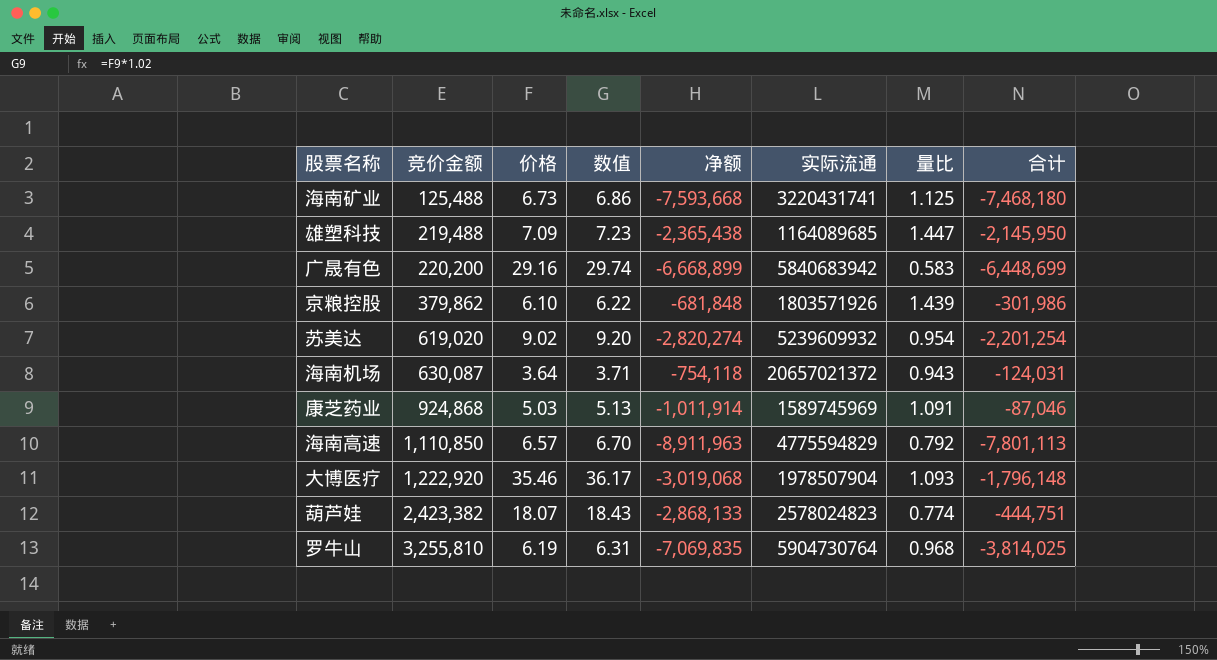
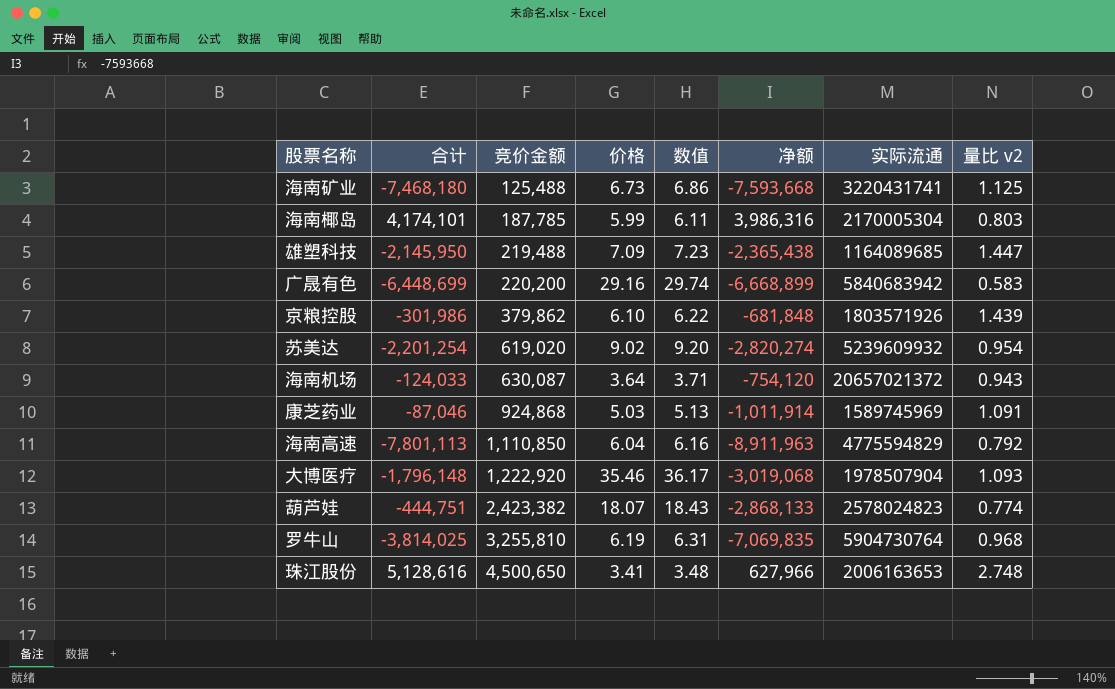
column 合计 | position: 8 -> 2
column name: 量比 -> 量比 v2
row 海南椰岛: none -> 4,174,101 | 187,785 | 5.99 | 6.11 | 3,986,316 | 2170005304 | 0.803
海南机场 | 合计: -124,031 -> -124,033
海南机场 | 净额: -754,118 -> -754,120
海南高速 | 价格: 6.57 -> 6.04
海南高速 | 数值: 6.70 -> 6.16
row 珠江股份: none -> 5,128,616 | 4,500,650 | 3.41 | 3.48 | 627,966 | 2006163653 | 2.748

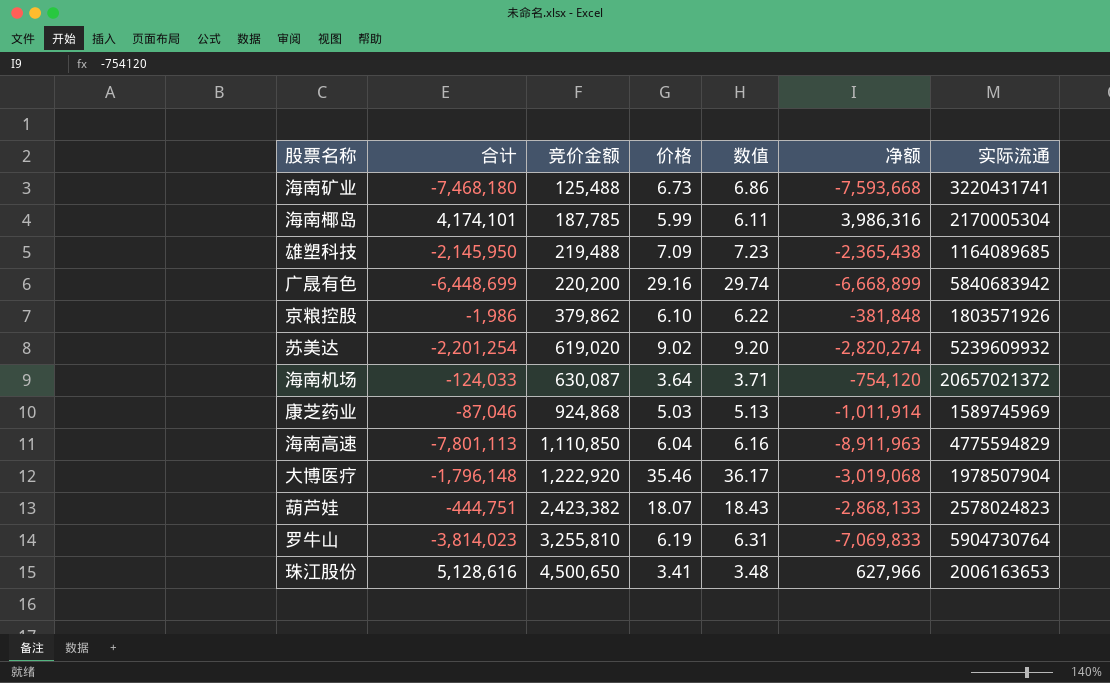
column 量比 v2 | position: 8 -> none
京粮控股 | 合计: -301,986 -> -1,986
京粮控股 | 净额: -681,848 -> -381,848
罗牛山 | 合计: -3,814,025 -> -3,814,023
罗牛山 | 净额: -7,069,835 -> -7,069,833

